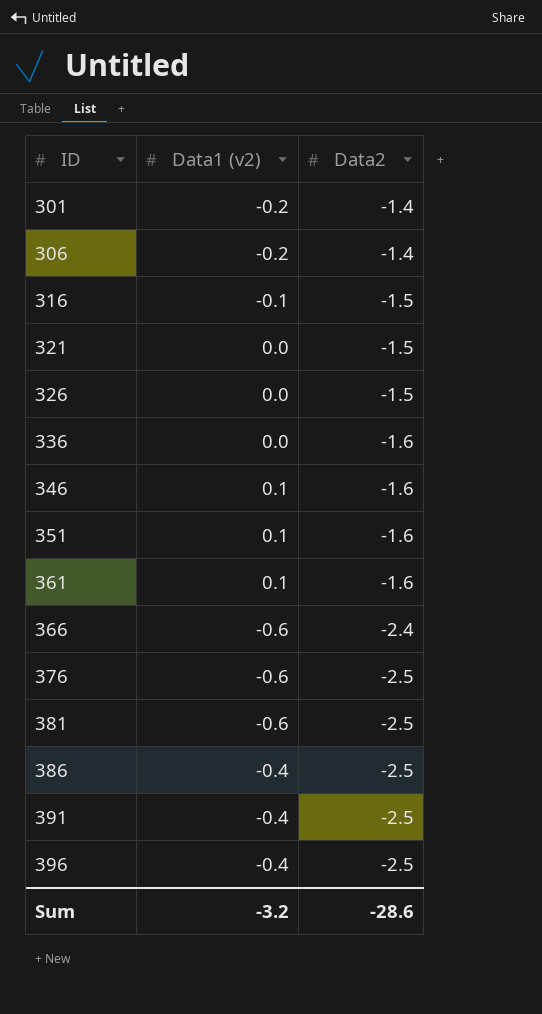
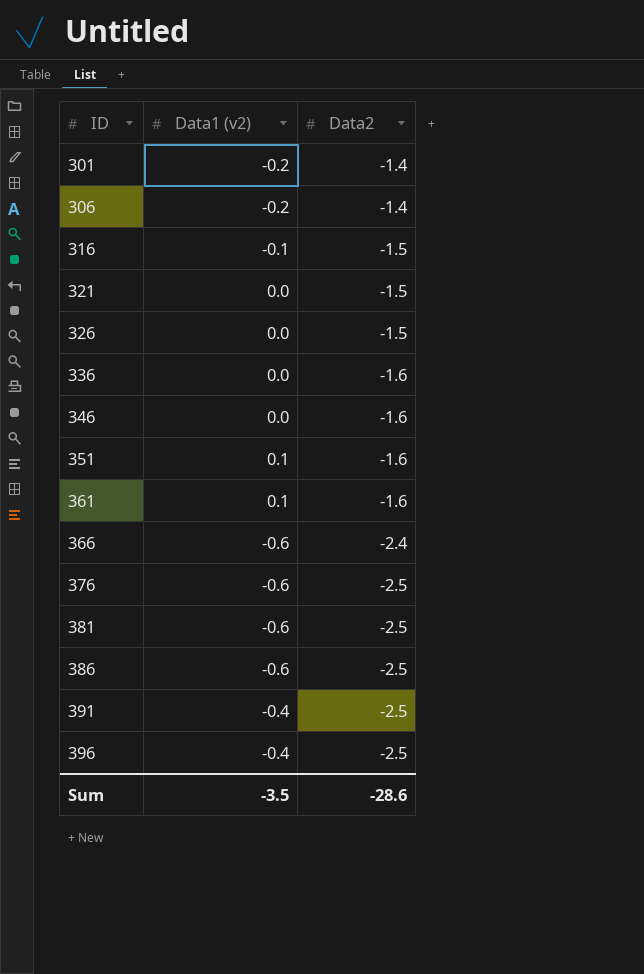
346 | Data1 (v2): 0.1 -> 0.0
386 | Data1 (v2): -0.4 -> -0.6
Sum | Data1 (v2): -3.2 -> -3.5

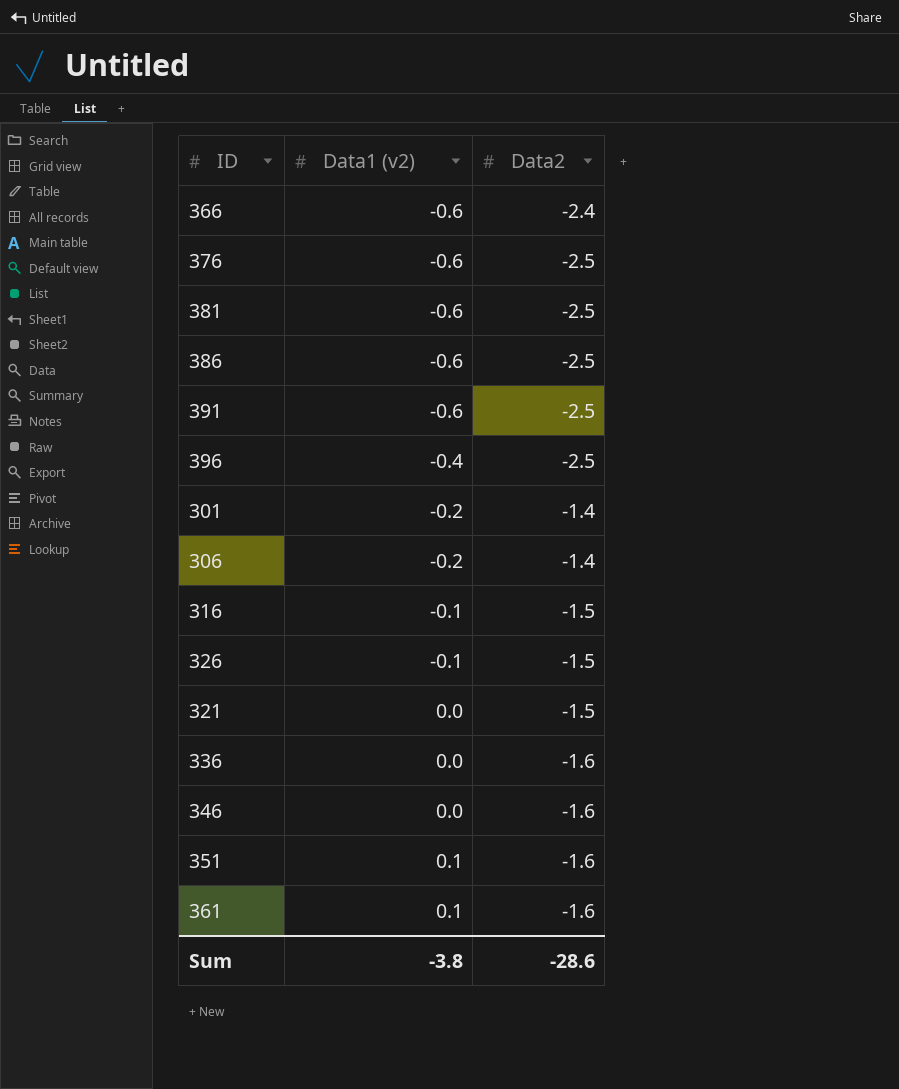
row order: ID ascending -> Data1 (v2) ascending
391 | Data1 (v2): -0.4 -> -0.6
326 | Data1 (v2): 0.0 -> -0.1
Sum | Data1 (v2): -3.5 -> -3.8

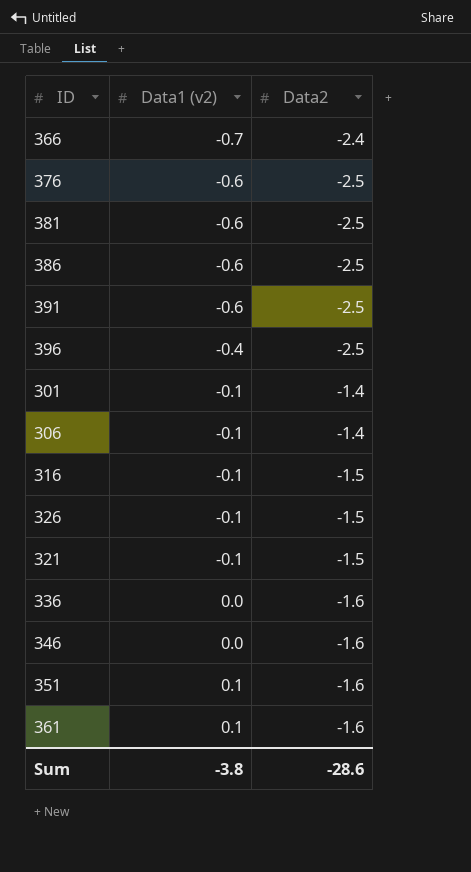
366 | Data1 (v2): -0.6 -> -0.7
301 | Data1 (v2): -0.2 -> -0.1
306 | Data1 (v2): -0.2 -> -0.1
321 | Data1 (v2): 0.0 -> -0.1

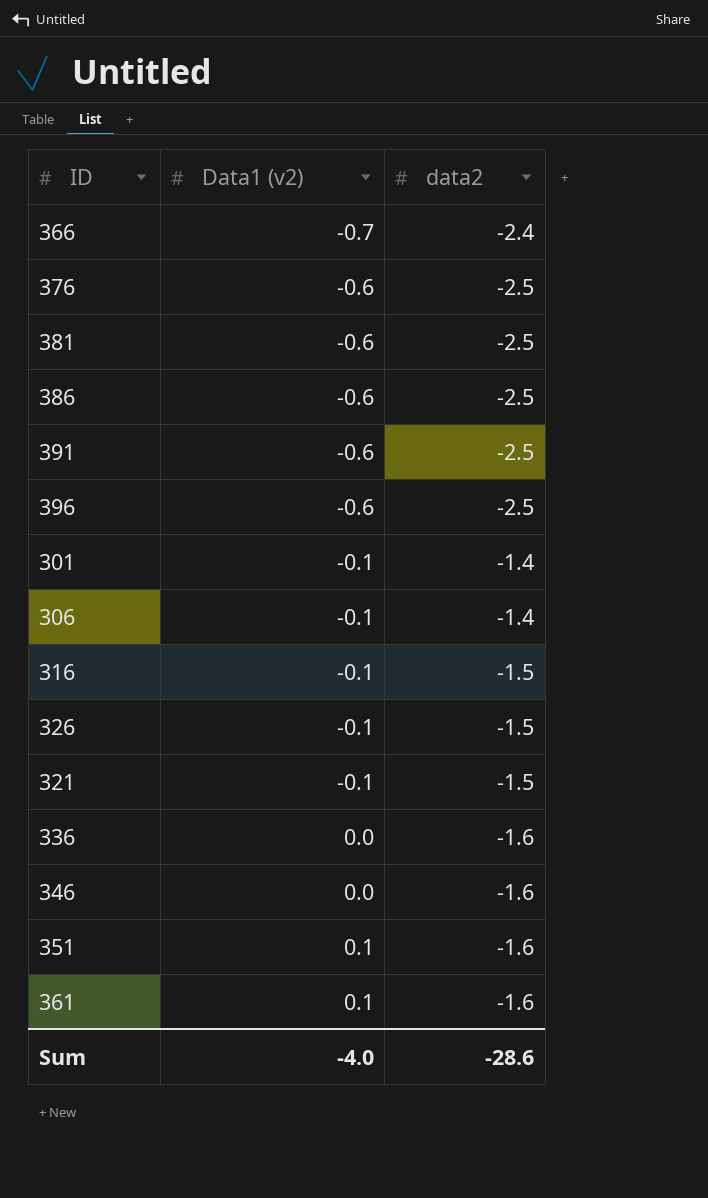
column name: Data2 -> data2
396 | Data1 (v2): -0.4 -> -0.6
Sum | Data1 (v2): -3.8 -> -4.0

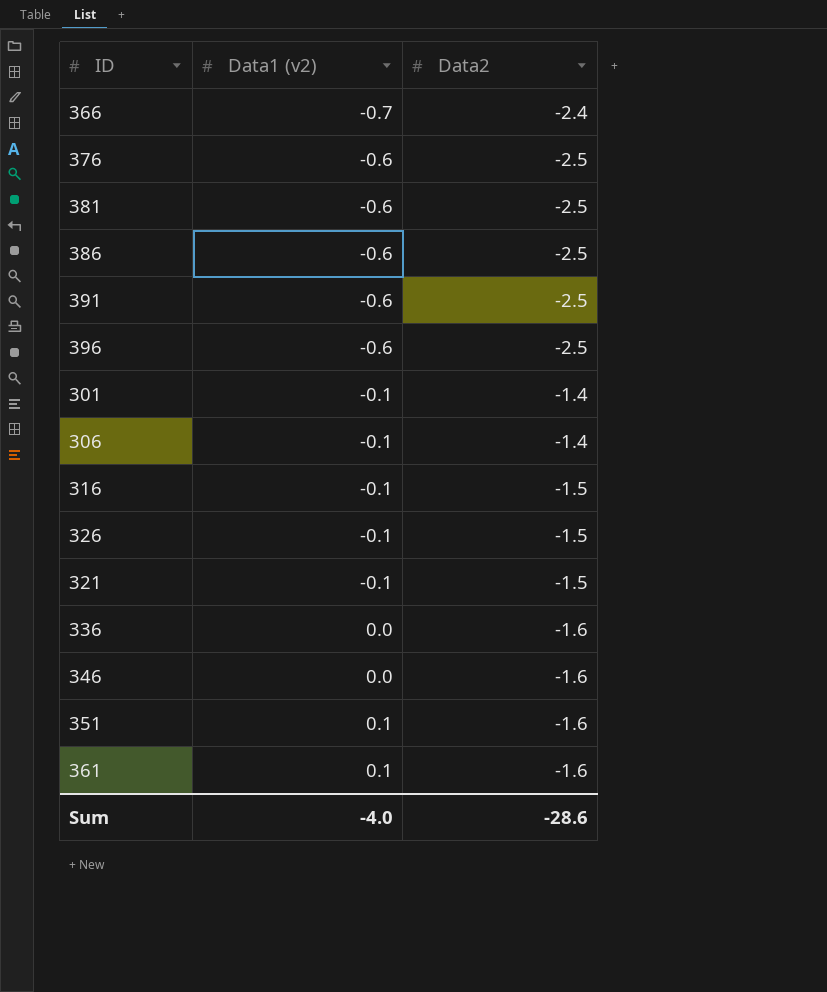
column name: data2 -> Data2

